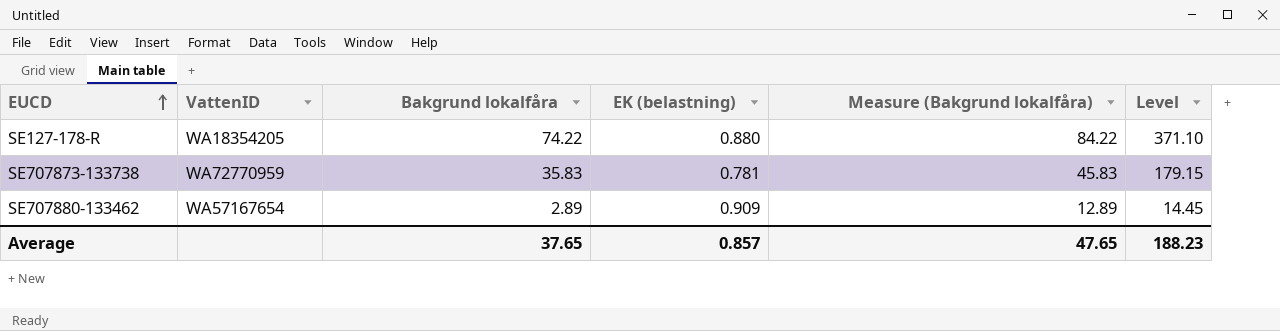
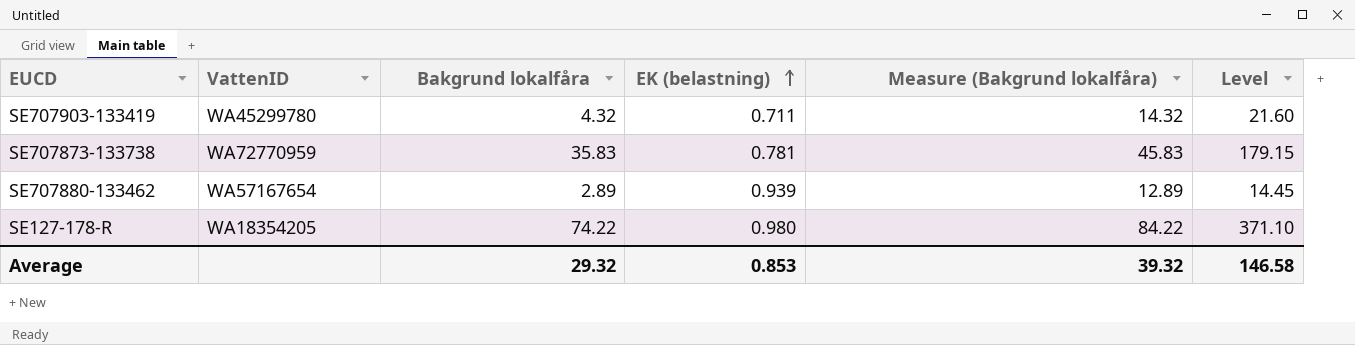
row order: EUCD ascending -> EK (belastning) ascending
row SE707903-133419: none -> WA45299780 | 4.32 | 0.711 | 14.32 | 21.60
SE707880-133462 | EK (belastning): 0.909 -> 0.939
SE127-178-R | EK (belastning): 0.880 -> 0.980
Average | Bakgrund lokalfåra: 37.65 -> 29.32
Average | EK (belastning): 0.857 -> 0.853
Average | Measure (Bakgrund lokalfåra): 47.65 -> 39.32
Average | Level: 188.23 -> 146.58

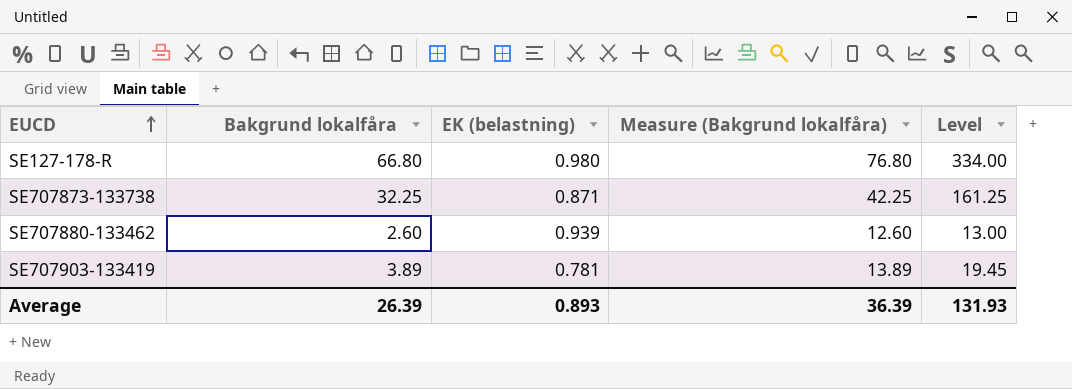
row order: EK (belastning) ascending -> EUCD ascending
column VattenID | position: 2 -> none
SE127-178-R | Bakgrund lokalfåra: 74.22 -> 66.80
SE127-178-R | Measure (Bakgrund lokalfåra): 84.22 -> 76.80
SE127-178-R | Level: 371.10 -> 334.00
SE707873-133738 | Bakgrund lokalfåra: 35.83 -> 32.25
SE707873-133738 | EK (belastning): 0.781 -> 0.871
SE707873-133738 | Measure (Bakgrund lokalfåra): 45.83 -> 42.25
SE707873-133738 | Level: 179.15 -> 161.25
SE707880-133462 | Bakgrund lokalfåra: 2.89 -> 2.60
SE707880-133462 | Measure (Bakgrund lokalfåra): 12.89 -> 12.60
SE707880-133462 | Level: 14.45 -> 13.00
SE707903-133419 | Bakgrund lokalfåra: 4.32 -> 3.89
SE707903-133419 | EK (belastning): 0.711 -> 0.781
SE707903-133419 | Measure (Bakgrund lokalfåra): 14.32 -> 13.89
SE707903-133419 | Level: 21.60 -> 19.45
Average | Bakgrund lokalfåra: 29.32 -> 26.39
Average | EK (belastning): 0.853 -> 0.893
Average | Measure (Bakgrund lokalfåra): 39.32 -> 36.39
Average | Level: 146.58 -> 131.93

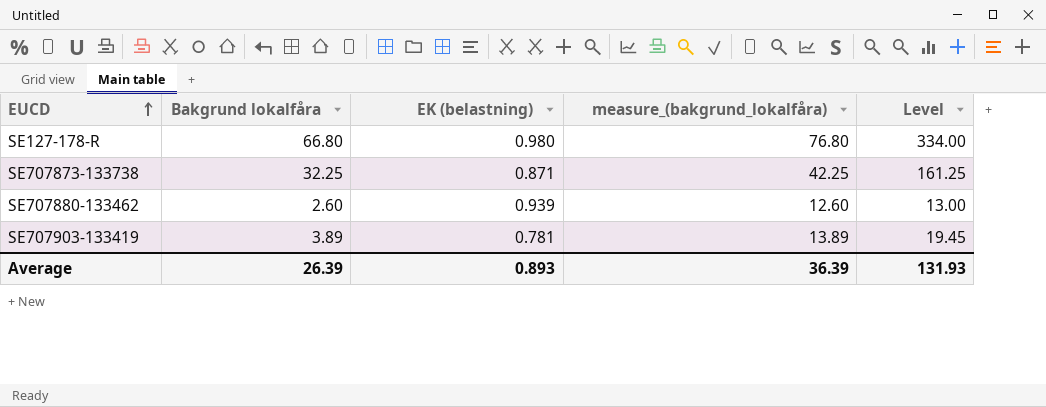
column name: Measure (Bakgrund lokalfåra) -> measure_(bakgrund_lokalfåra)

